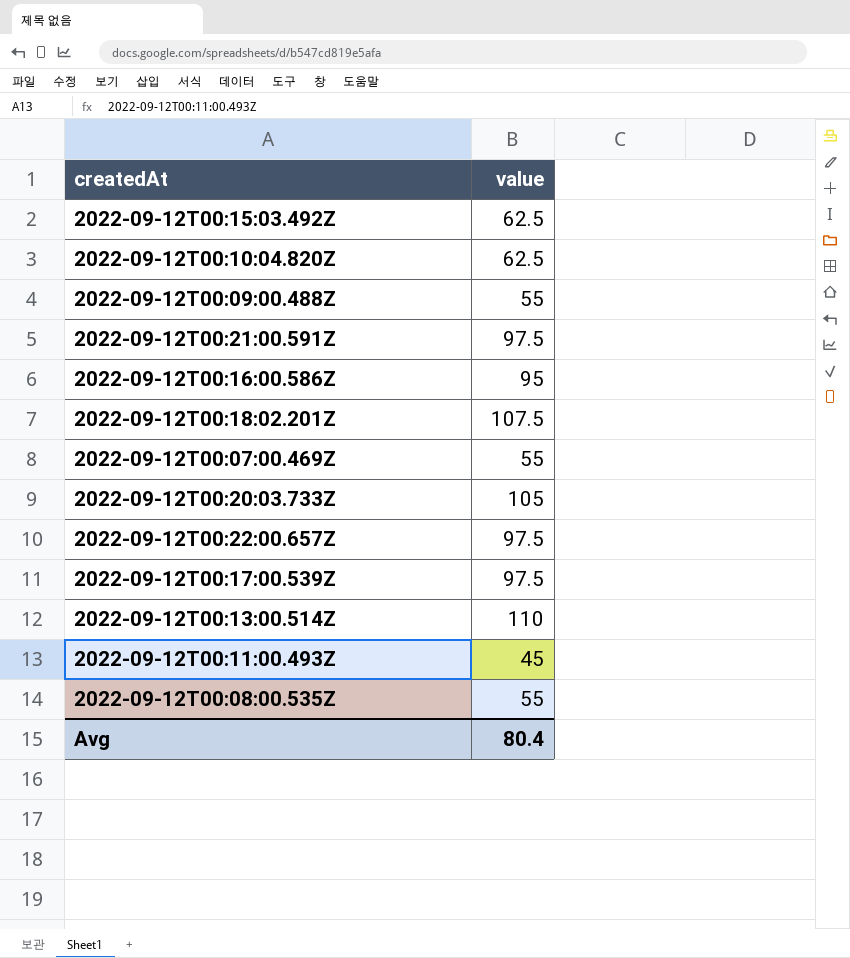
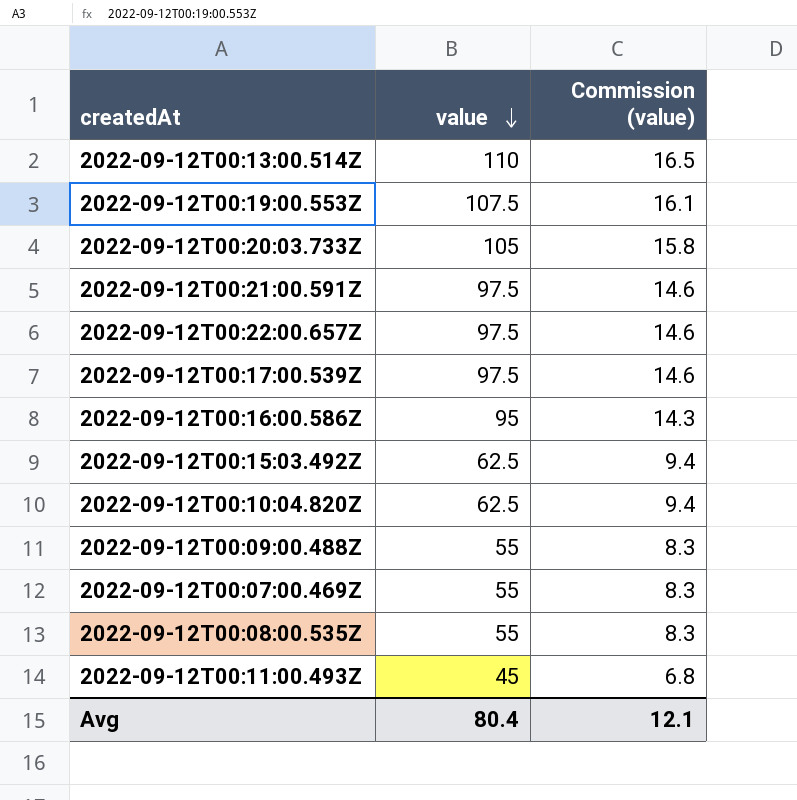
row order: none -> value descending
column Commission (value) | formula: none -> [value] * 0.15
row 2022-09-12T00:18:02.201Z: 107.5 -> none
row 2022-09-12T00:19:00.553Z: none -> 107.5 | 16.1

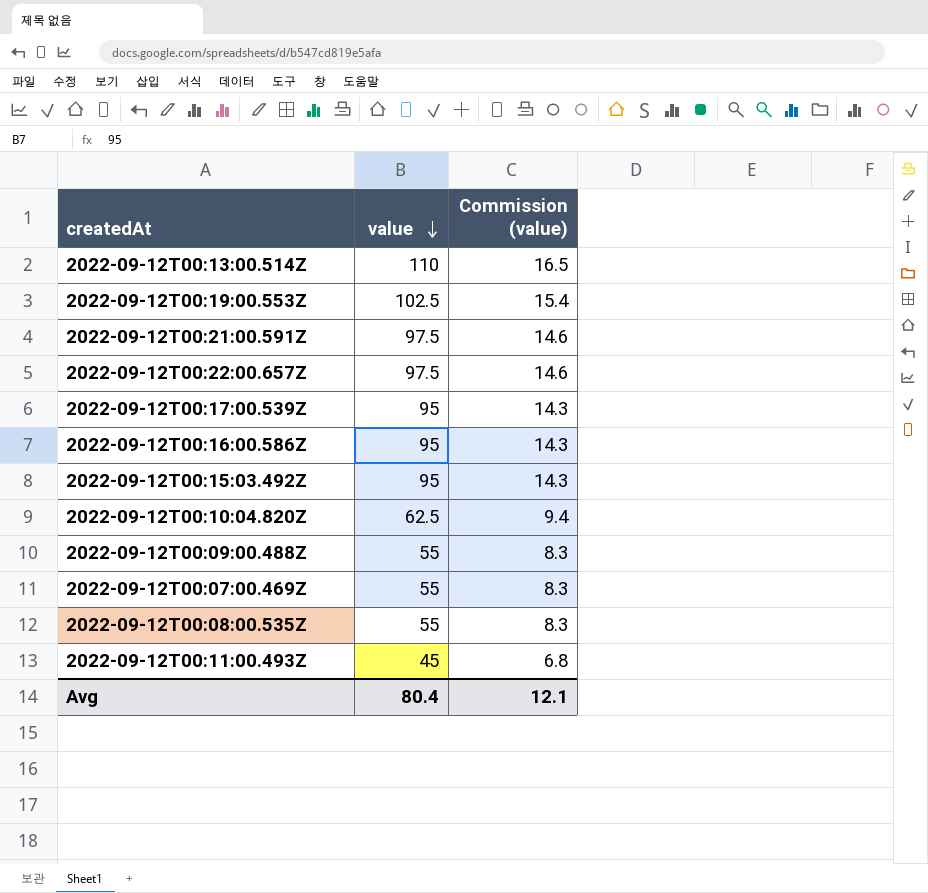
row 2022-09-12T00:20:03.733Z: 105 | 15.8 -> none
2022-09-12T00:19:00.553Z | value: 107.5 -> 102.5
2022-09-12T00:19:00.553Z | Commission (value): 16.1 -> 15.4
2022-09-12T00:17:00.539Z | value: 97.5 -> 95
2022-09-12T00:17:00.539Z | Commission (value): 14.6 -> 14.3
2022-09-12T00:15:03.492Z | value: 62.5 -> 95
2022-09-12T00:15:03.492Z | Commission (value): 9.4 -> 14.3

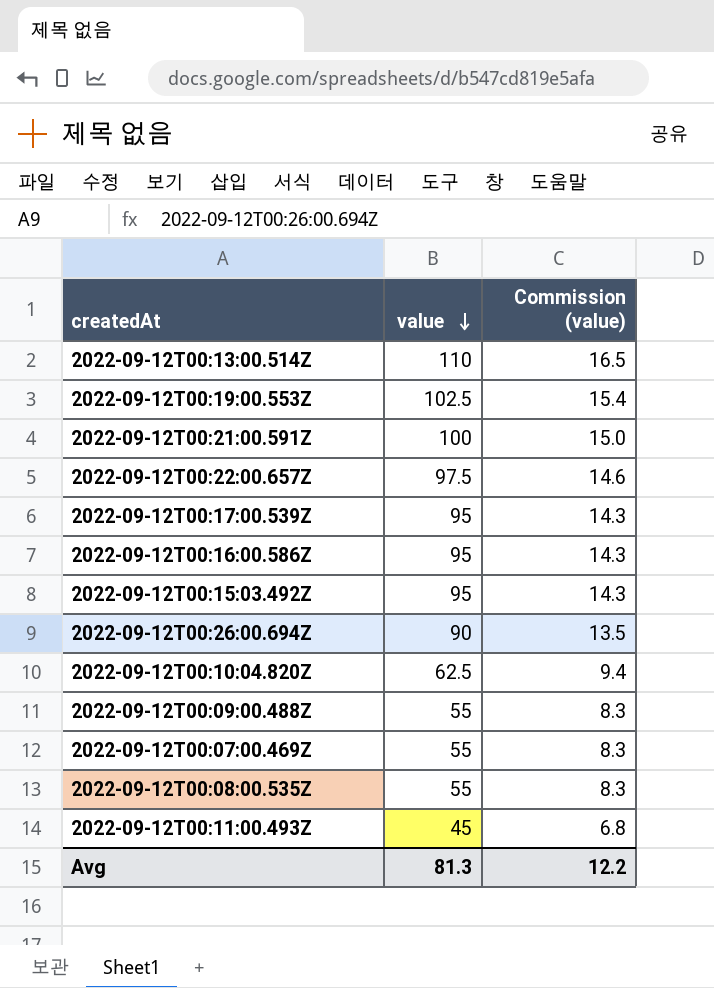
2022-09-12T00:21:00.591Z | value: 97.5 -> 100
2022-09-12T00:21:00.591Z | Commission (value): 14.6 -> 15.0
row 2022-09-12T00:26:00.694Z: none -> 90 | 13.5
Avg | value: 80.4 -> 81.3
Avg | Commission (value): 12.1 -> 12.2

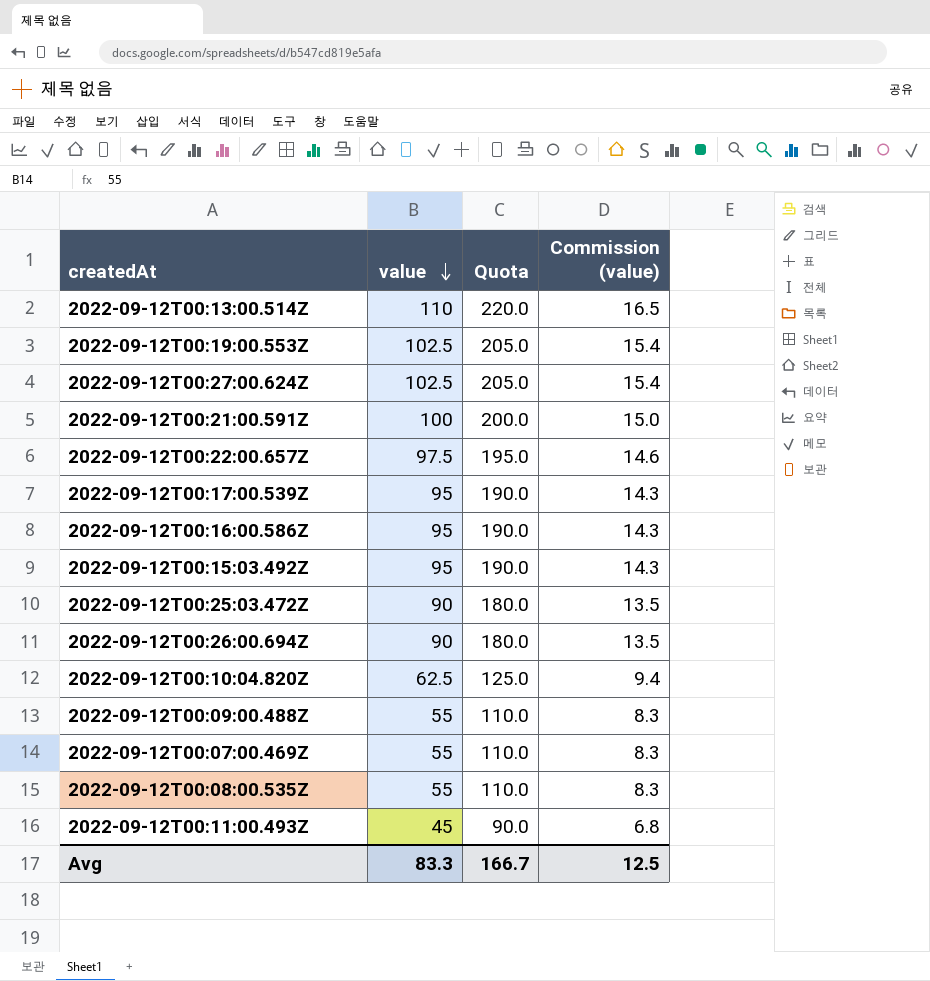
column Quota | formula: none -> [value] * 2
row 2022-09-12T00:27:00.624Z: none -> 102.5 | 205.0 | 15.4
row 2022-09-12T00:25:03.472Z: none -> 90 | 180.0 | 13.5
Avg | value: 81.3 -> 83.3
Avg | Commission (value): 12.2 -> 12.5

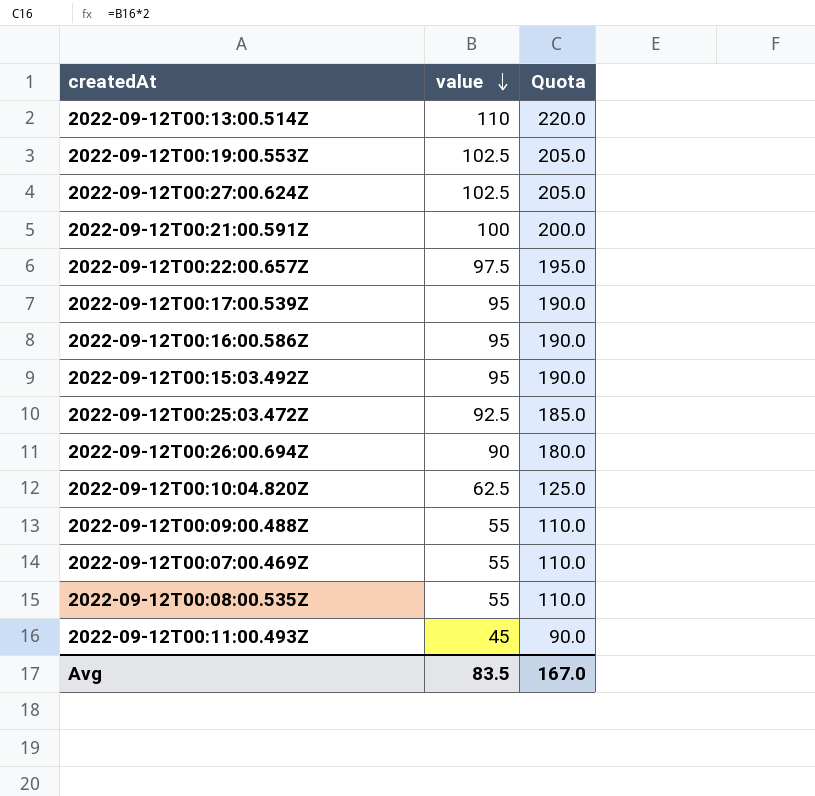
column Commission (value) | formula: [value] * 0.15 -> none
2022-09-12T00:25:03.472Z | value: 90 -> 92.5
2022-09-12T00:25:03.472Z | Quota: 180.0 -> 185.0
Avg | value: 83.3 -> 83.5
Avg | Quota: 166.7 -> 167.0

